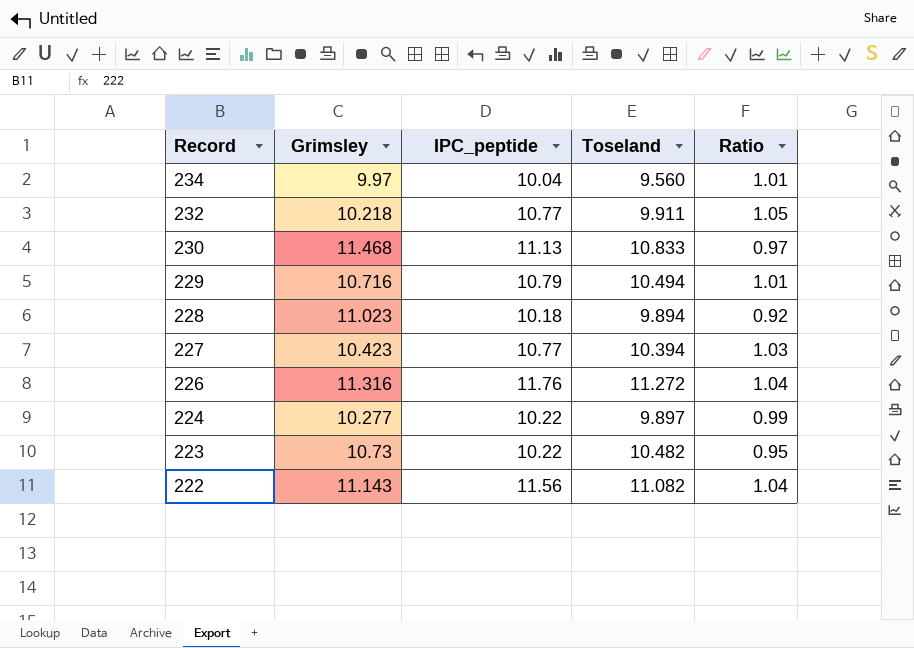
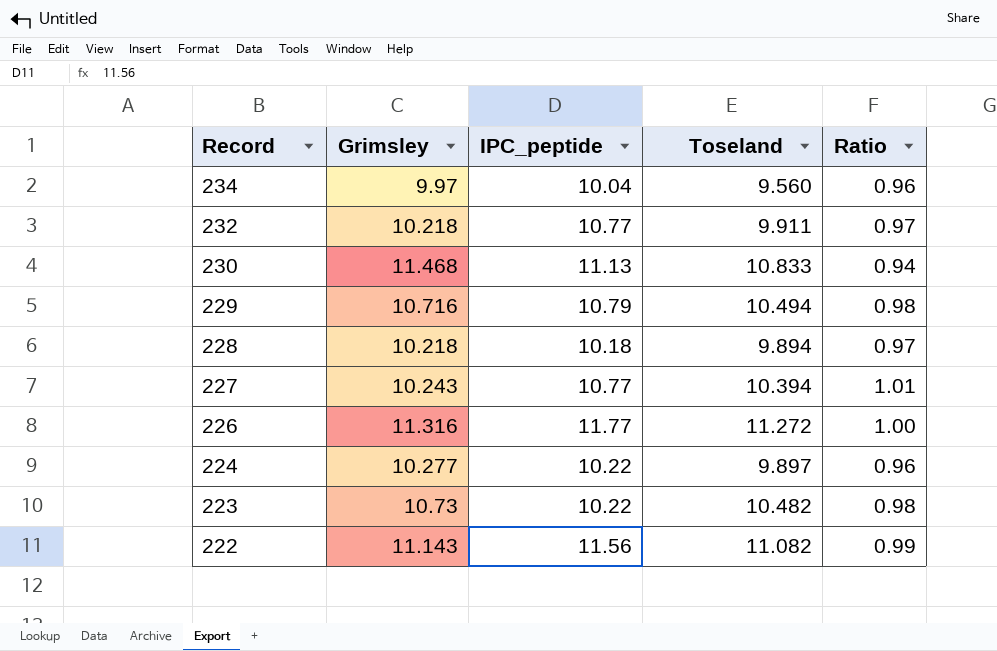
column Ratio | formula: [IPC_peptide] / [Grimsley] -> [Toseland] / [Grimsley]
228 | Grimsley: 11.023 -> 10.218
227 | Grimsley: 10.423 -> 10.243
226 | IPC_peptide: 11.76 -> 11.77

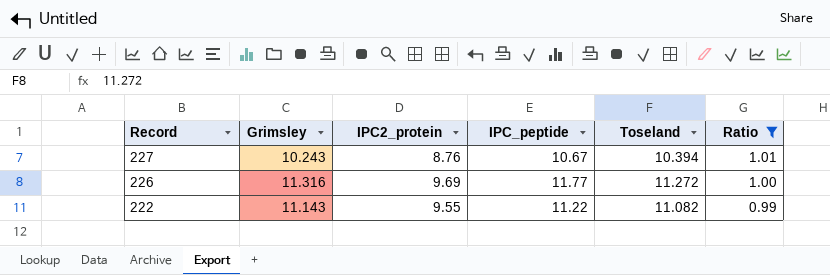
filter: none -> Ratio >= 0.99
column IPC2_protein | position: none -> 3
227 | IPC_peptide: 10.77 -> 10.67
222 | IPC_peptide: 11.56 -> 11.22

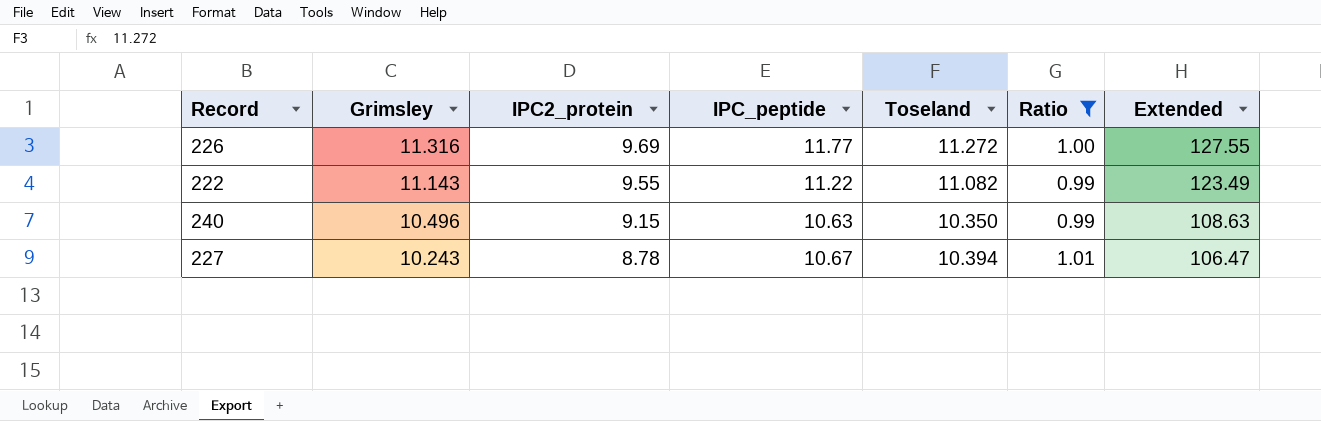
row order: Record descending -> Grimsley descending
column Extended | formula: none -> [Grimsley] * [Toseland]
row 240: none -> 10.496 | 9.15 | 10.63 | 10.350 | 0.99 | 108.63
227 | IPC2_protein: 8.76 -> 8.78

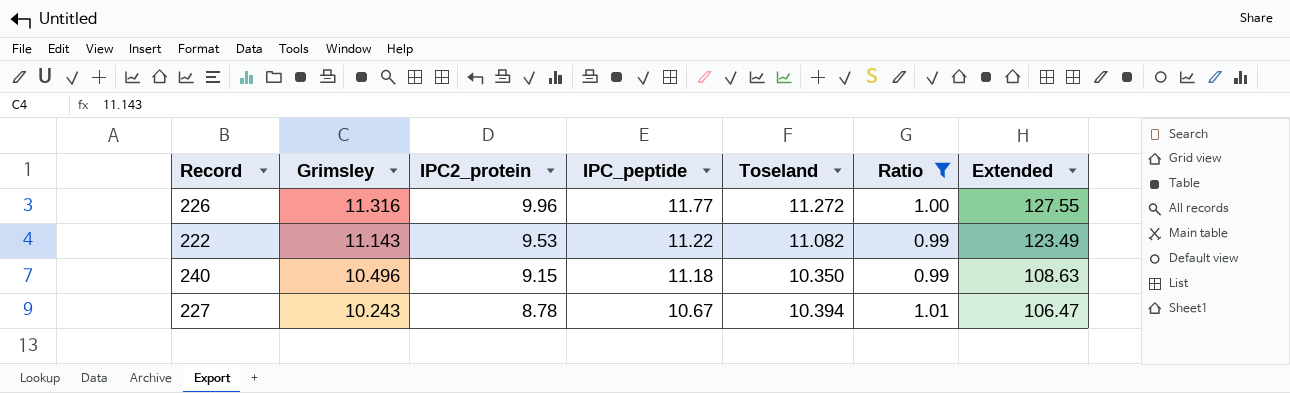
226 | IPC2_protein: 9.69 -> 9.96
222 | IPC2_protein: 9.55 -> 9.53
240 | IPC_peptide: 10.63 -> 11.18

